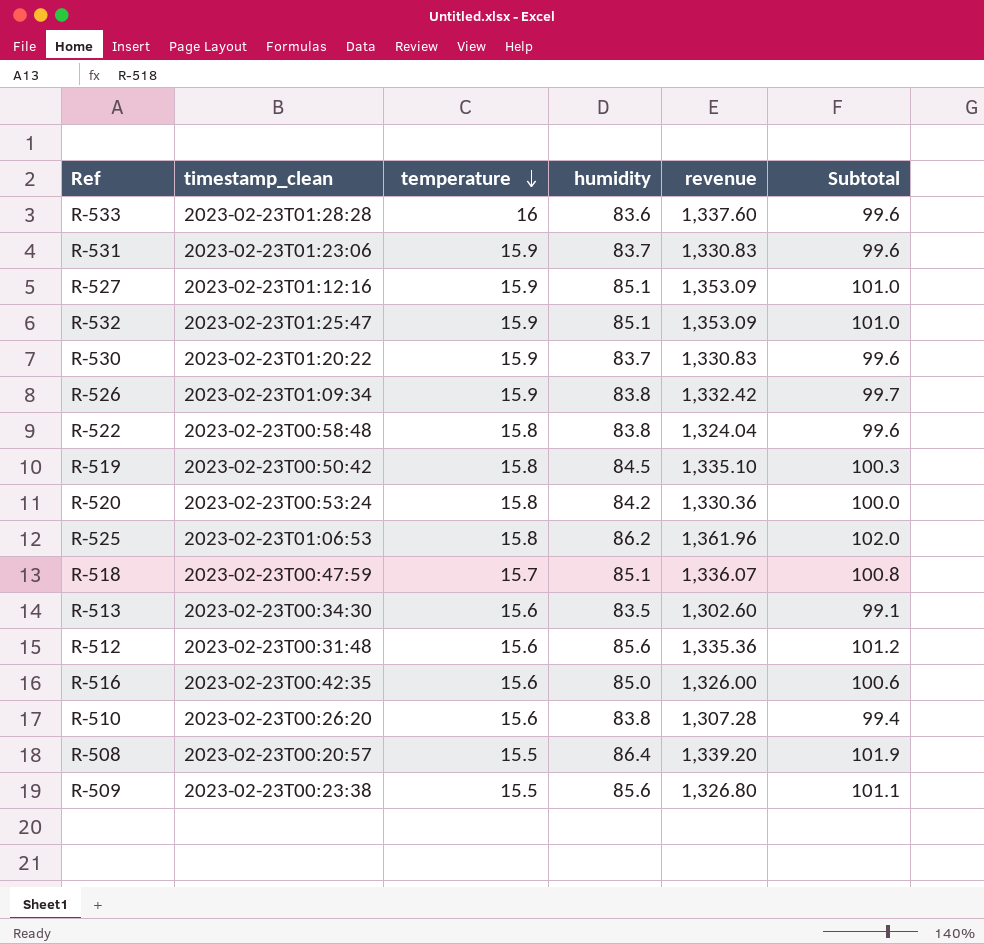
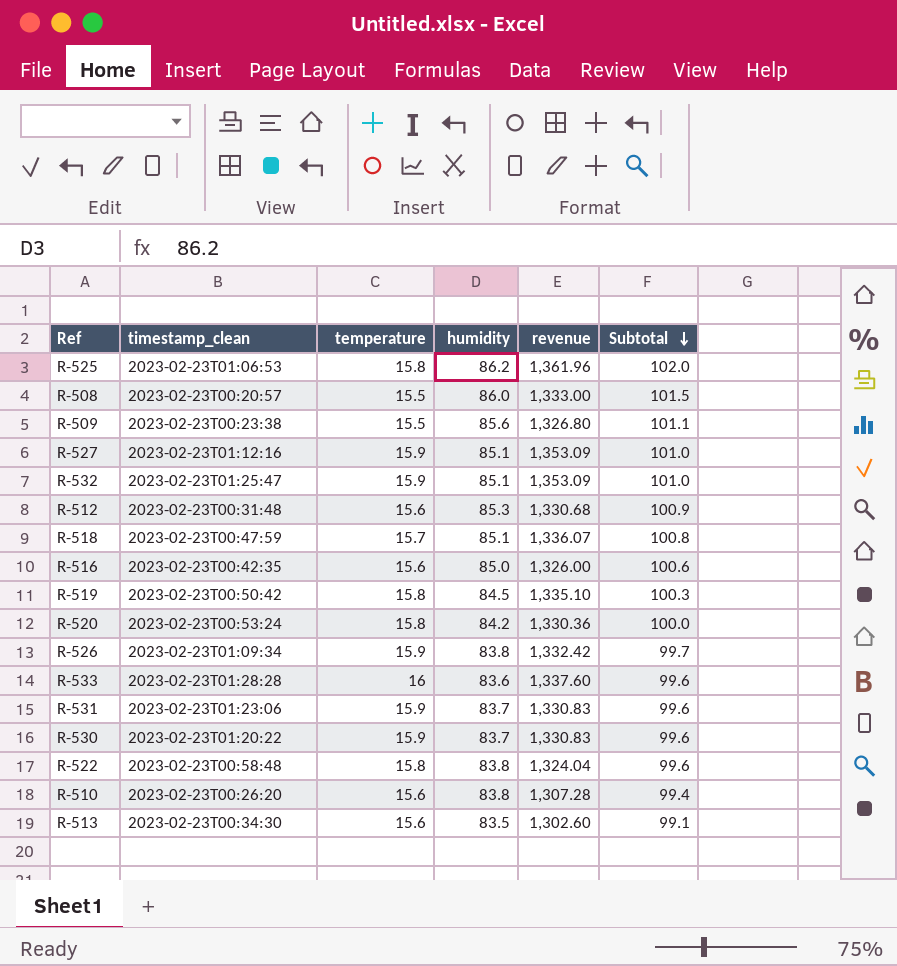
row order: temperature descending -> Subtotal descending
R-508 | humidity: 86.4 -> 86.0
R-508 | revenue: 1,339.20 -> 1,333.00
R-508 | Subtotal: 101.9 -> 101.5
R-512 | humidity: 85.6 -> 85.3
R-512 | revenue: 1,335.36 -> 1,330.68
R-512 | Subtotal: 101.2 -> 100.9

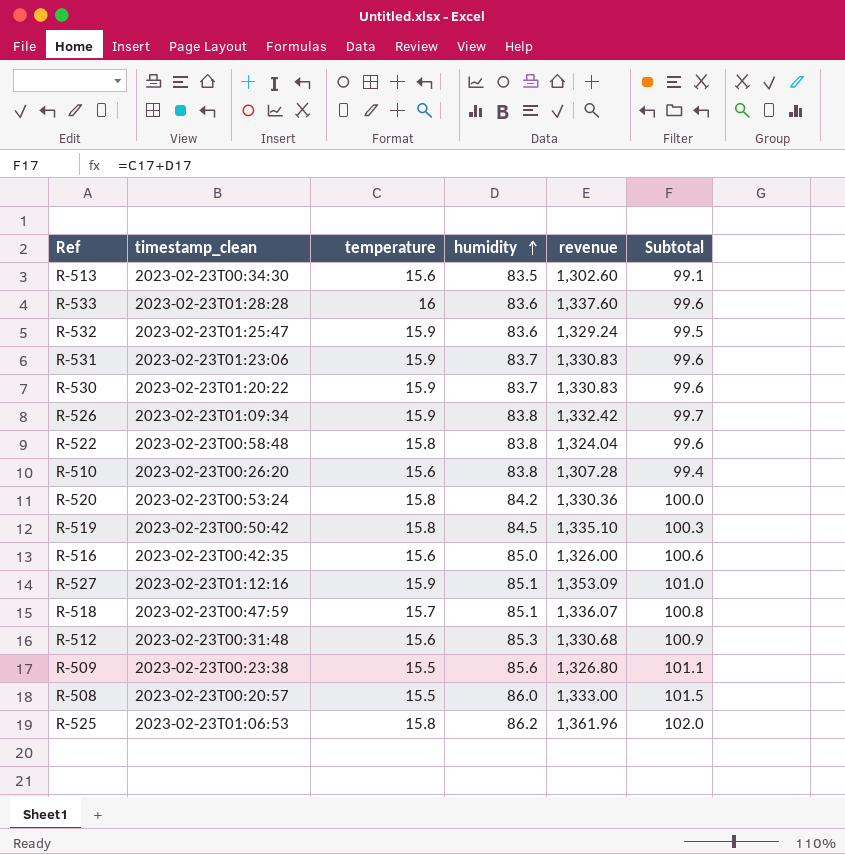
row order: Subtotal descending -> humidity ascending
R-532 | humidity: 85.1 -> 83.6
R-532 | revenue: 1,353.09 -> 1,329.24
R-532 | Subtotal: 101.0 -> 99.5

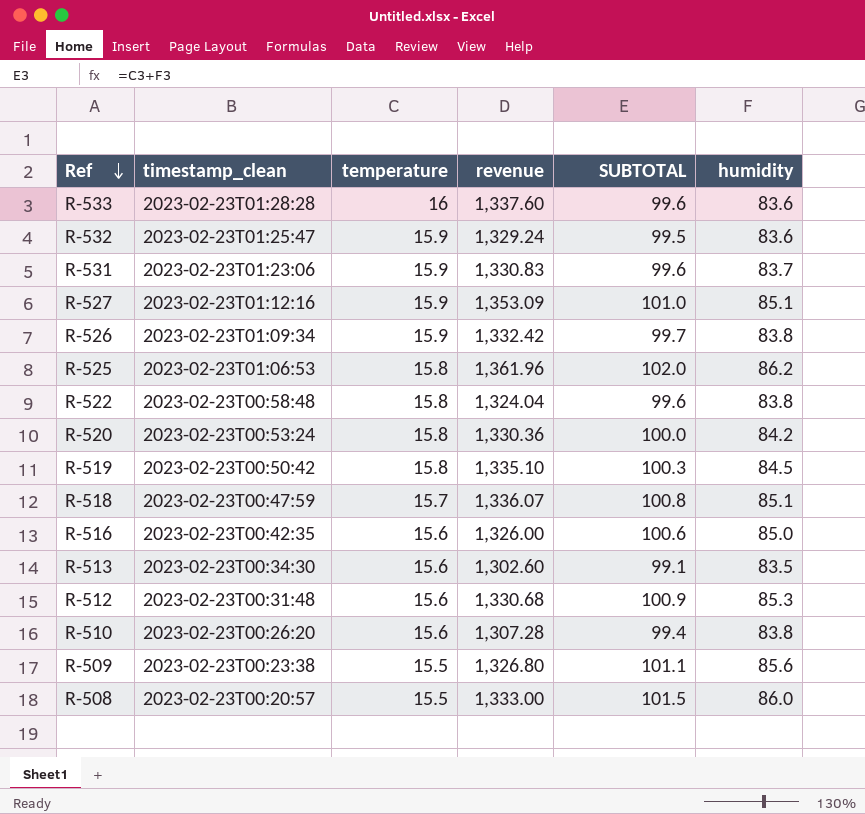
row order: humidity ascending -> Ref descending
column name: Subtotal -> SUBTOTAL
column humidity | position: 4 -> 6
row R-530: 2023-02-23T01:20:22 | 15.9 | 83.7 | 1,330.83 | 99.6 -> none

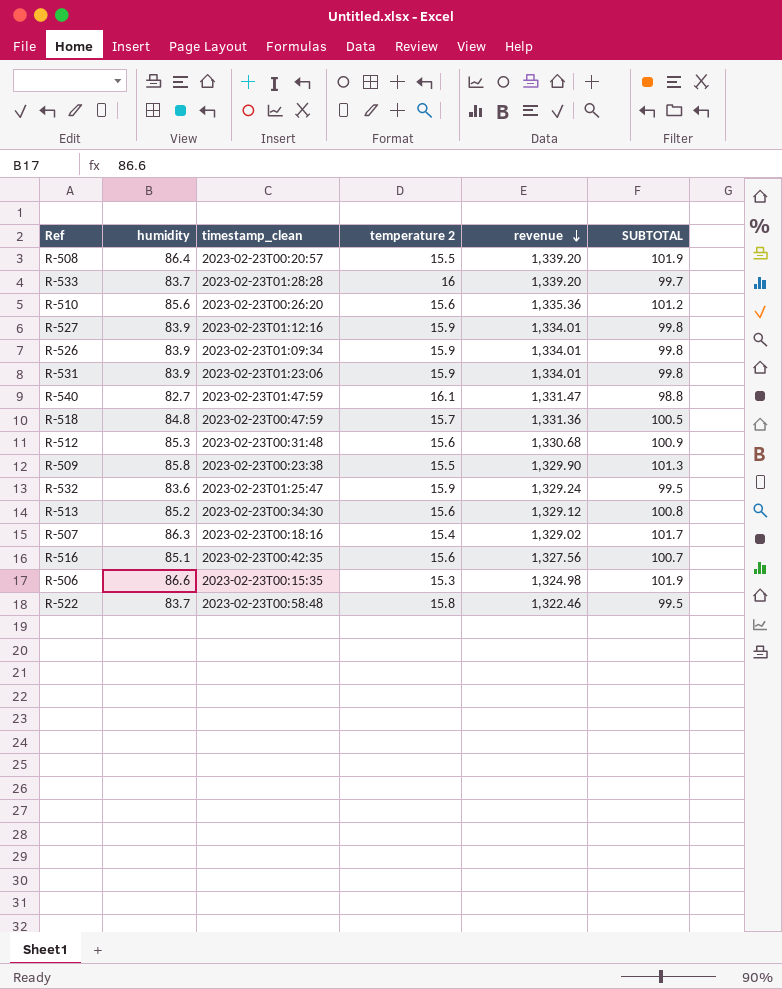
row order: Ref descending -> revenue descending
column humidity | position: 6 -> 2
column name: temperature -> temperature 2
row R-525: 2023-02-23T01:06:53 | 15.8 | 1,361.96 | 102.0 | 86.2 -> none
row R-520: 2023-02-23T00:53:24 | 15.8 | 1,330.36 | 100.0 | 84.2 -> none
row R-519: 2023-02-23T00:50:42 | 15.8 | 1,335.10 | 100.3 | 84.5 -> none
R-508 | humidity: 86.0 -> 86.4
R-508 | revenue: 1,333.00 -> 1,339.20
R-508 | SUBTOTAL: 101.5 -> 101.9
R-533 | humidity: 83.6 -> 83.7
R-533 | revenue: 1,337.60 -> 1,339.20
R-533 | SUBTOTAL: 99.6 -> 99.7
R-510 | humidity: 83.8 -> 85.6
R-510 | revenue: 1,307.28 -> 1,335.36
R-510 | SUBTOTAL: 99.4 -> 101.2
R-527 | humidity: 85.1 -> 83.9
R-527 | revenue: 1,353.09 -> 1,334.01
R-527 | SUBTOTAL: 101.0 -> 99.8
R-526 | humidity: 83.8 -> 83.9
R-526 | revenue: 1,332.42 -> 1,334.01
R-526 | SUBTOTAL: 99.7 -> 99.8
R-531 | humidity: 83.7 -> 83.9
R-531 | revenue: 1,330.83 -> 1,334.01
R-531 | SUBTOTAL: 99.6 -> 99.8
row R-540: none -> 82.7 | 2023-02-23T01:47:59 | 16.1 | 1,331.47 | 98.8
R-518 | humidity: 85.1 -> 84.8
R-518 | revenue: 1,336.07 -> 1,331.36
R-518 | SUBTOTAL: 100.8 -> 100.5
R-509 | humidity: 85.6 -> 85.8
R-509 | revenue: 1,326.80 -> 1,329.90
R-509 | SUBTOTAL: 101.1 -> 101.3
R-513 | humidity: 83.5 -> 85.2
R-513 | revenue: 1,302.60 -> 1,329.12
R-513 | SUBTOTAL: 99.1 -> 100.8
row R-507: none -> 86.3 | 2023-02-23T00:18:16 | 15.4 | 1,329.02 | 101.7
R-516 | humidity: 85.0 -> 85.1
R-516 | revenue: 1,326.00 -> 1,327.56
R-516 | SUBTOTAL: 100.6 -> 100.7
row R-506: none -> 86.6 | 2023-02-23T00:15:35 | 15.3 | 1,324.98 | 101.9
R-522 | humidity: 83.8 -> 83.7
R-522 | revenue: 1,324.04 -> 1,322.46
R-522 | SUBTOTAL: 99.6 -> 99.5

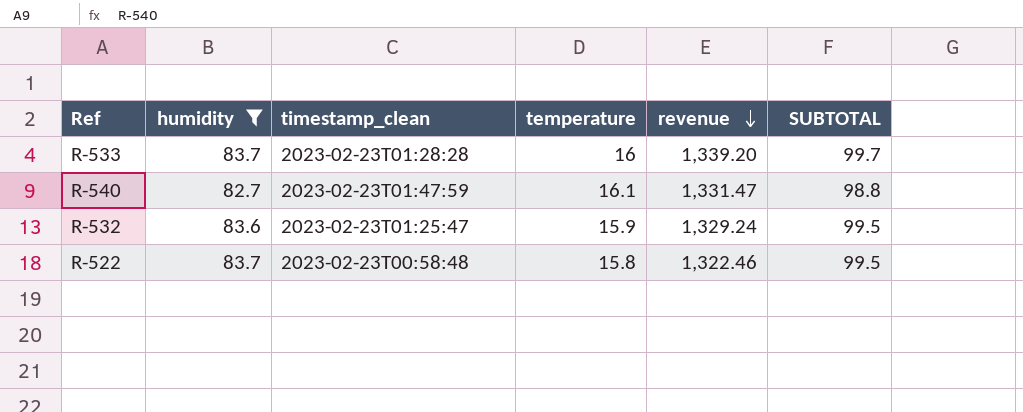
filter: none -> humidity <= 83.7
column name: temperature 2 -> temperature

